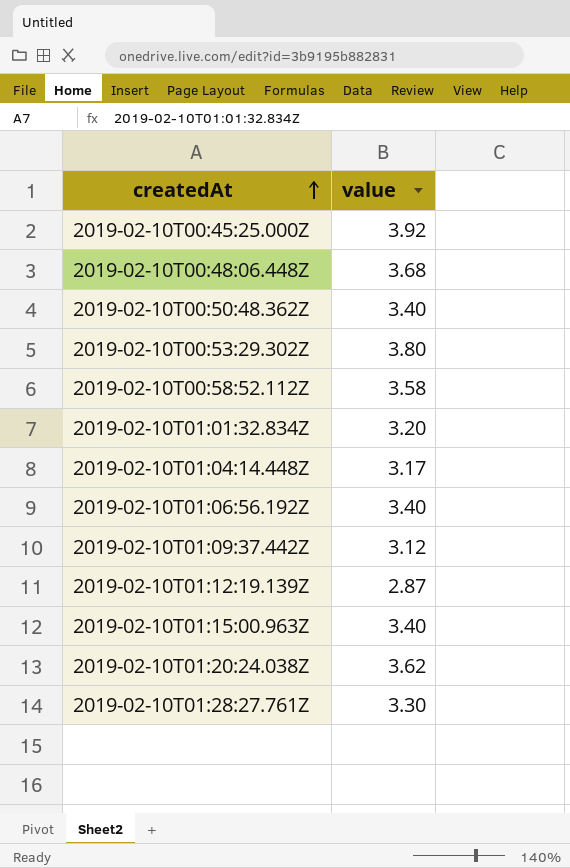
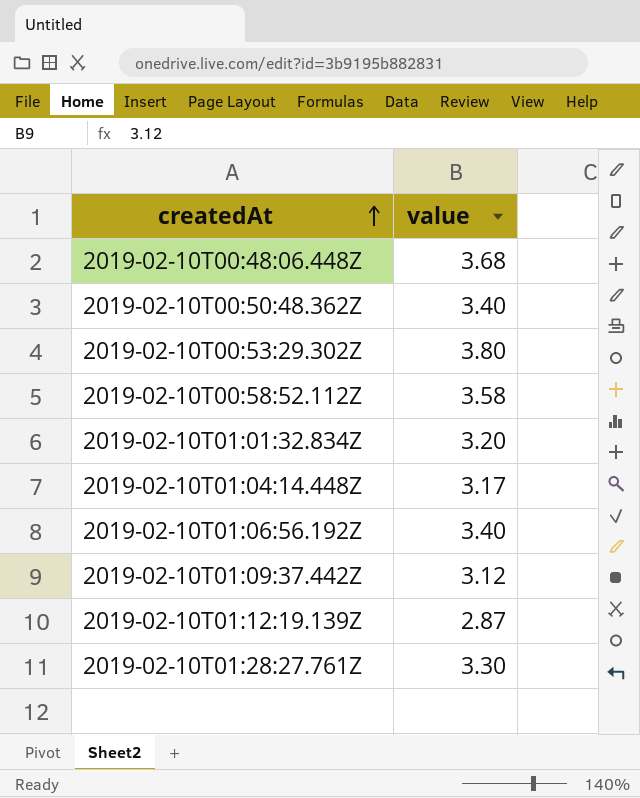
row 2019-02-10T00:45:25.000Z: 3.92 -> none
row 2019-02-10T01:15:00.963Z: 3.40 -> none
row 2019-02-10T01:20:24.038Z: 3.62 -> none

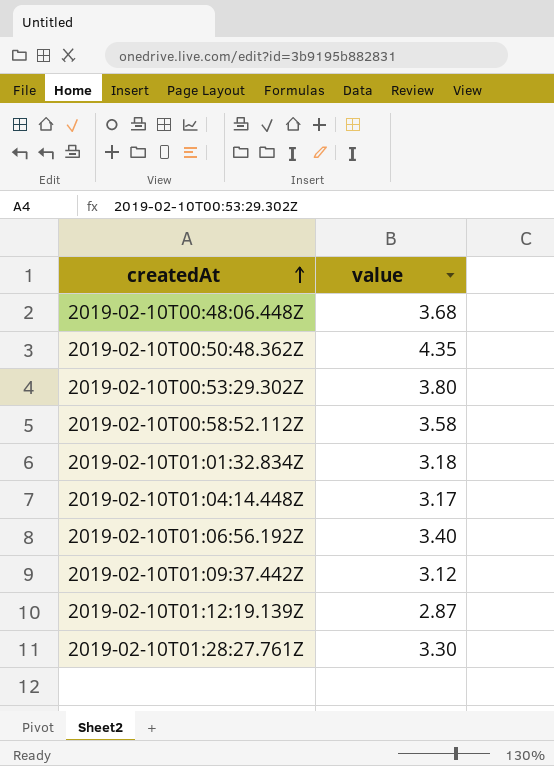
2019-02-10T00:50:48.362Z | value: 3.40 -> 4.35
2019-02-10T01:01:32.834Z | value: 3.20 -> 3.18

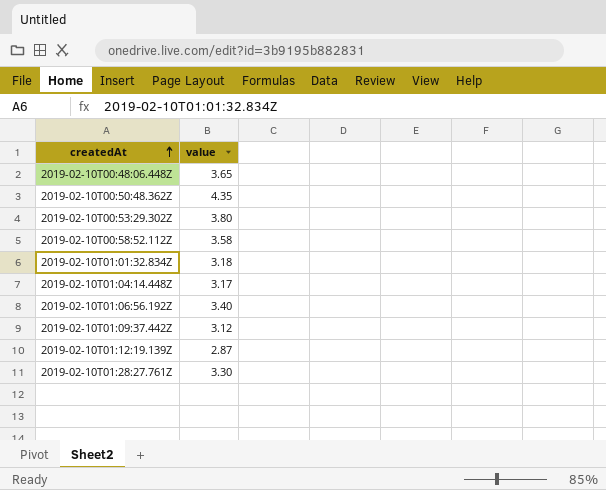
2019-02-10T00:48:06.448Z | value: 3.68 -> 3.65

